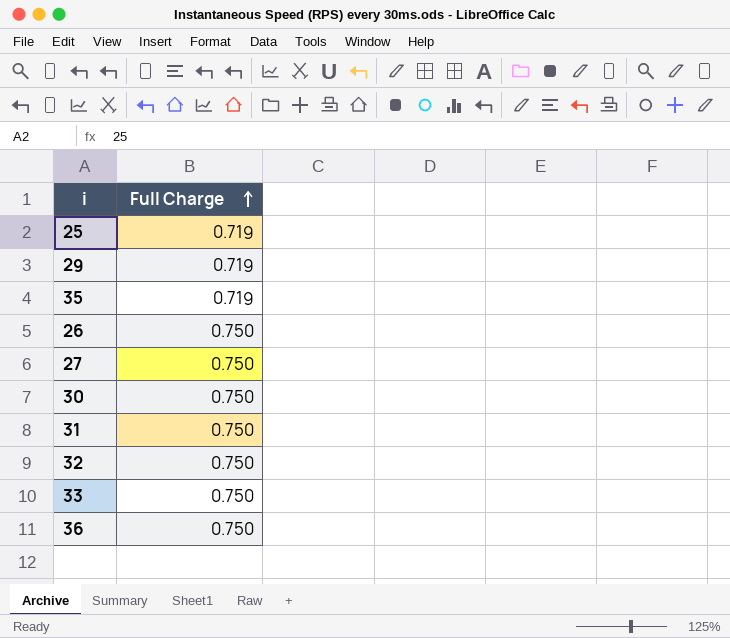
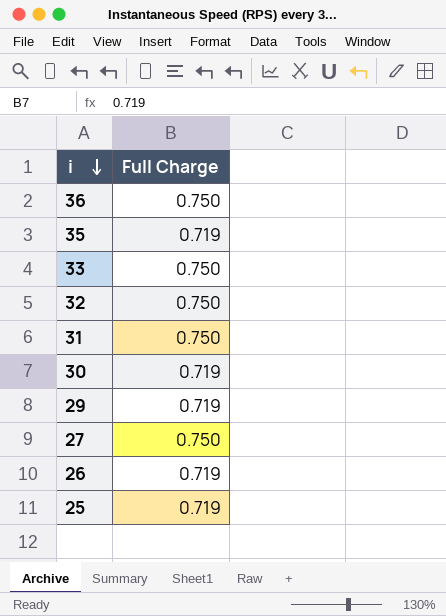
row order: Full Charge ascending -> i descending
30 | Full Charge: 0.750 -> 0.719
26 | Full Charge: 0.750 -> 0.719

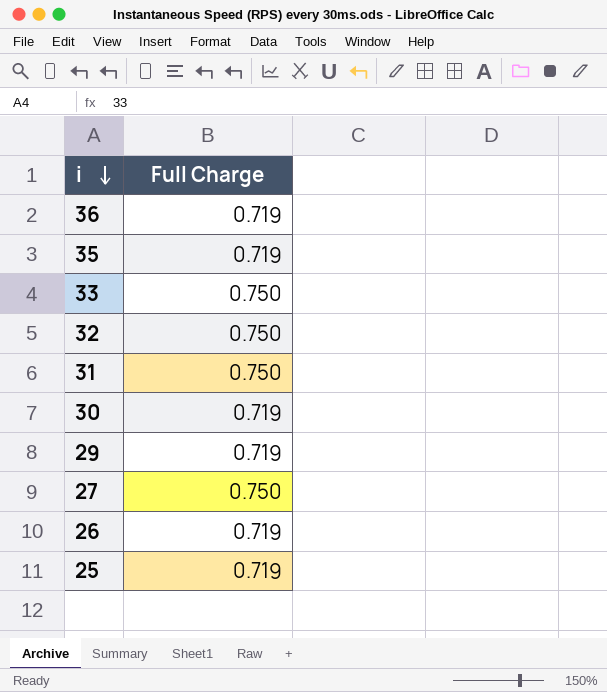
36 | Full Charge: 0.750 -> 0.719

